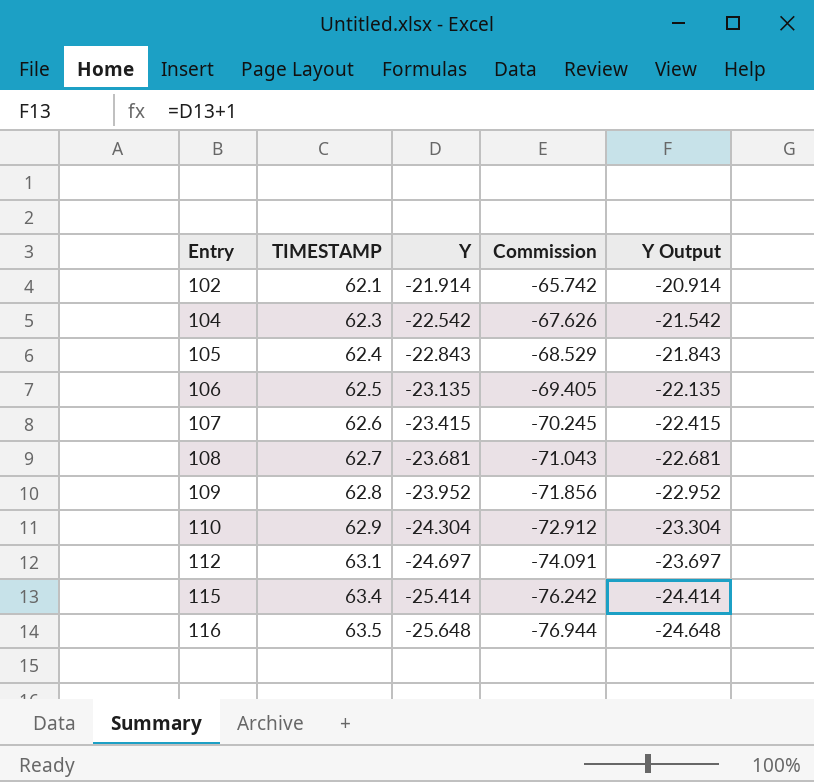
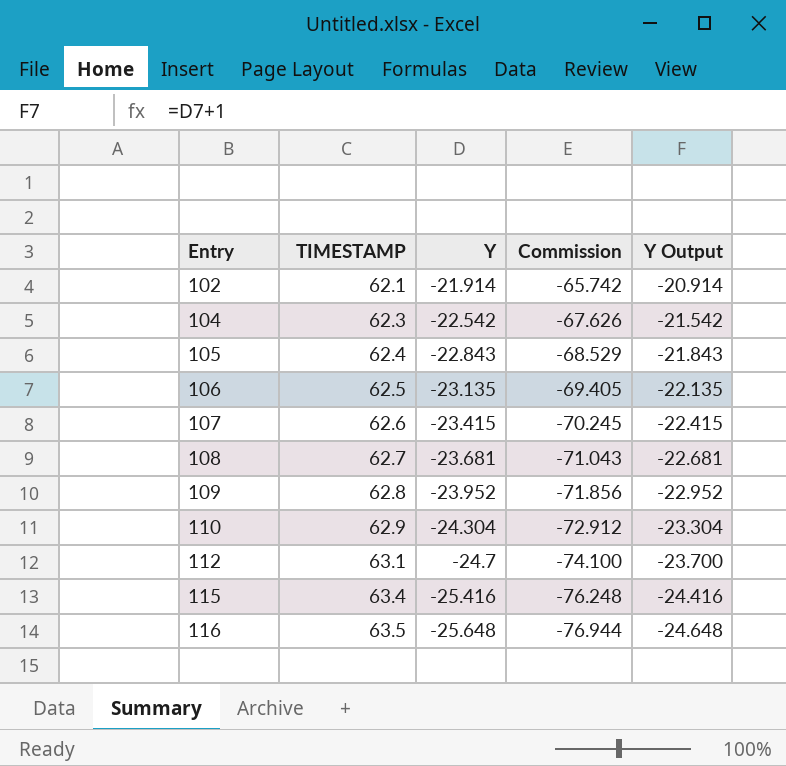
112 | Y: -24.697 -> -24.7
112 | Commission: -74.091 -> -74.100
112 | Y Output: -23.697 -> -23.700
115 | Y: -25.414 -> -25.416
115 | Commission: -76.242 -> -76.248
115 | Y Output: -24.414 -> -24.416

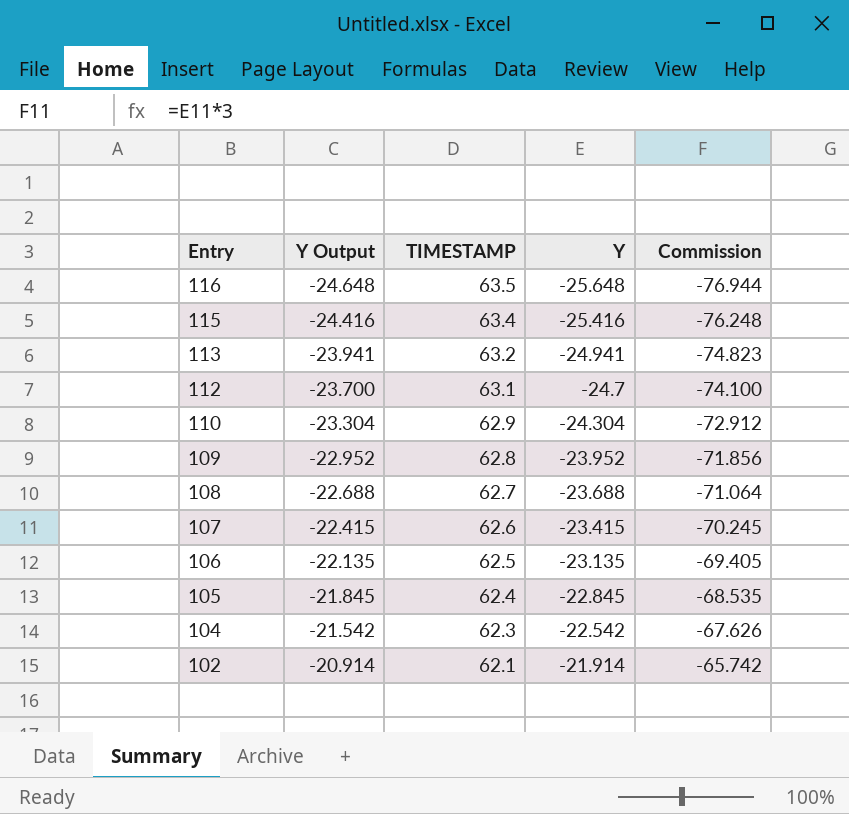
row order: Entry ascending -> Entry descending
column Y Output | position: 5 -> 2
row 113: none -> -23.941 | 63.2 | -24.941 | -74.823
108 | Y Output: -22.681 -> -22.688
108 | Y: -23.681 -> -23.688
108 | Commission: -71.043 -> -71.064
105 | Y Output: -21.843 -> -21.845
105 | Y: -22.843 -> -22.845
105 | Commission: -68.529 -> -68.535

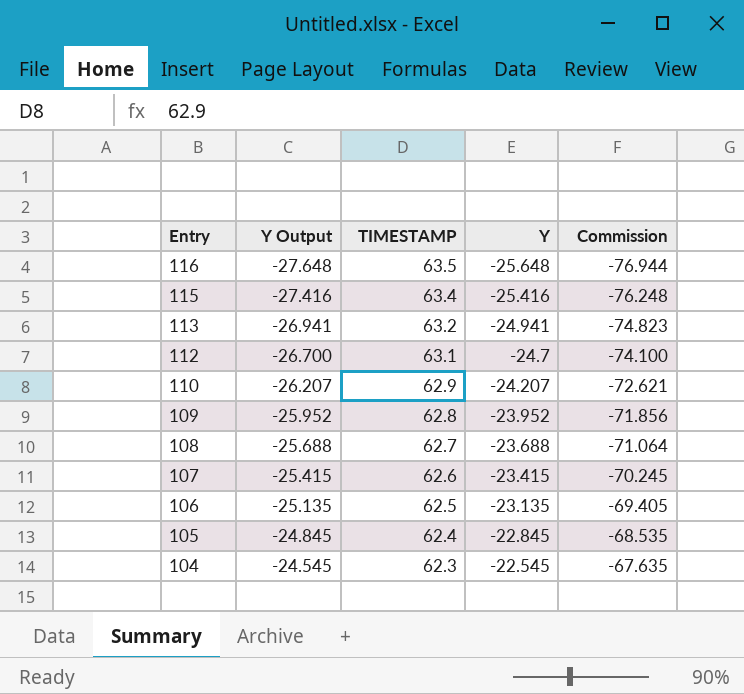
column Y Output | formula: [Y] + 1 -> [Y] - 2
row 102: -20.914 | 62.1 | -21.914 | -65.742 -> none
110 | Y: -24.304 -> -24.207
110 | Commission: -72.912 -> -72.621
104 | Y: -22.542 -> -22.545
104 | Commission: -67.626 -> -67.635

